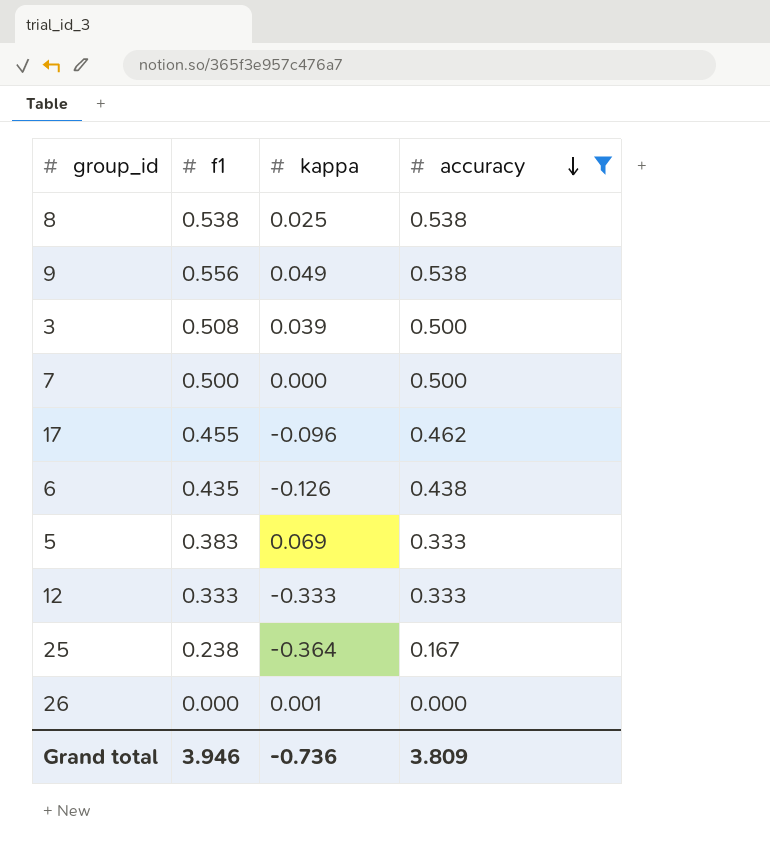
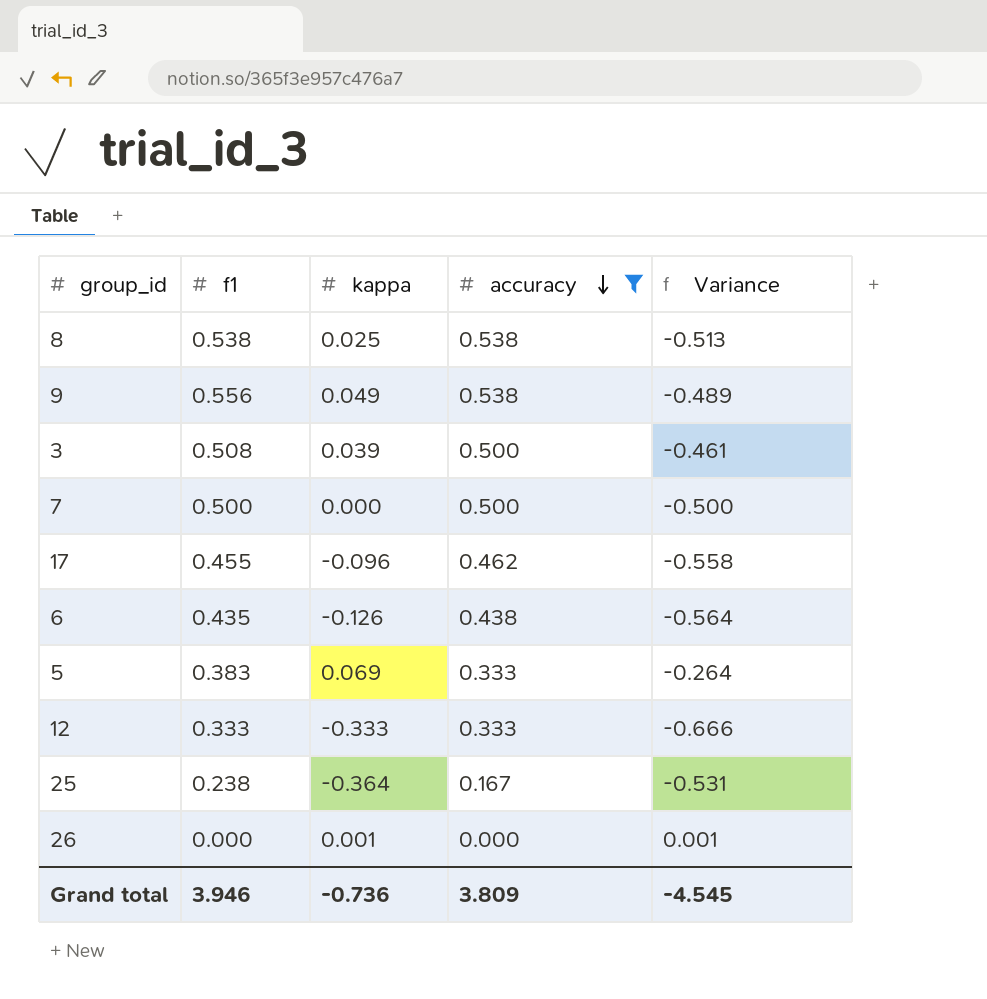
column Variance | formula: none -> [kappa] - [accuracy]

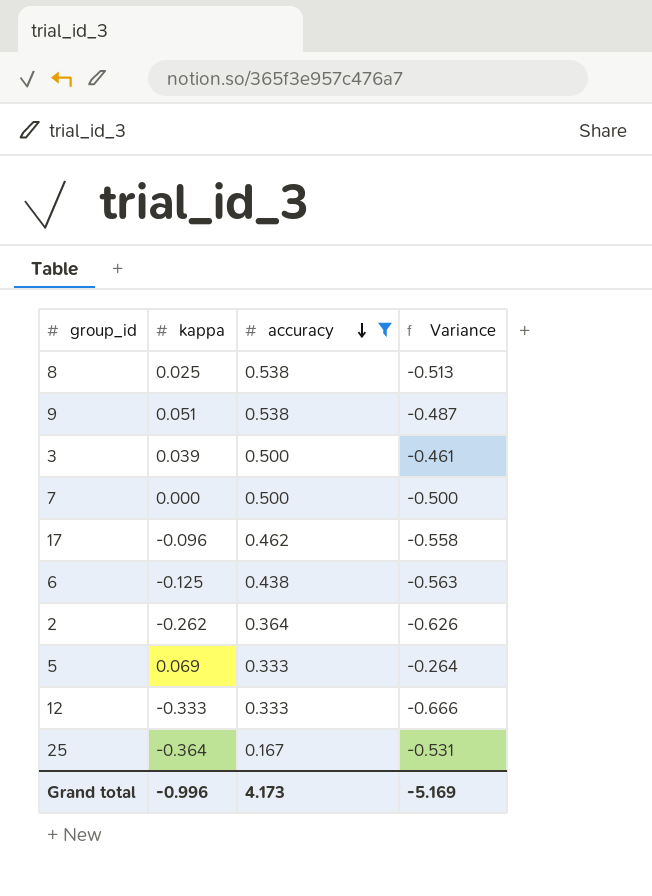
column f1 | position: 2 -> none
row 26: 0.000 | 0.001 | 0.000 | 0.001 -> none
9 | kappa: 0.049 -> 0.051
9 | Variance: -0.489 -> -0.487
6 | kappa: -0.126 -> -0.125
6 | Variance: -0.564 -> -0.563
row 2: none -> -0.262 | 0.364 | -0.626
Grand total | kappa: -0.736 -> -0.996
Grand total | accuracy: 3.809 -> 4.173
Grand total | Variance: -4.545 -> -5.169

